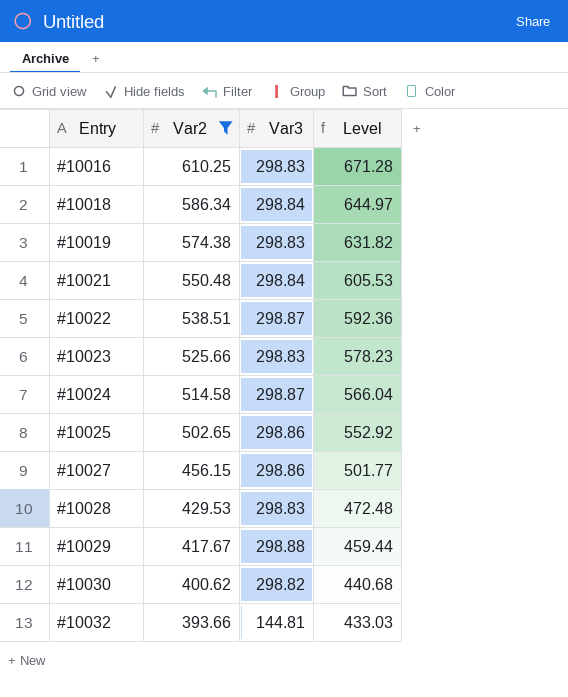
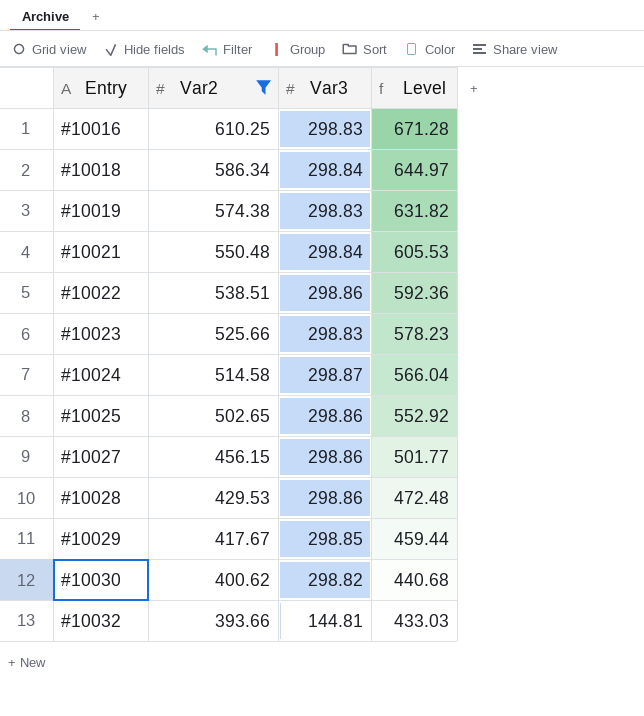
#10022 | Var3: 298.87 -> 298.86
#10028 | Var3: 298.83 -> 298.86
#10029 | Var3: 298.88 -> 298.85

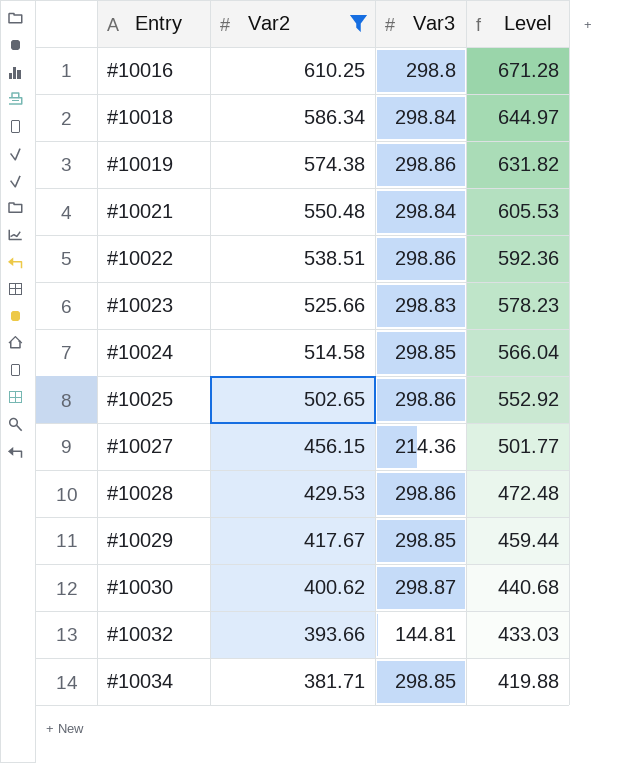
#10016 | Var3: 298.83 -> 298.8
#10019 | Var3: 298.83 -> 298.86
#10024 | Var3: 298.87 -> 298.85
#10027 | Var3: 298.86 -> 214.36
#10030 | Var3: 298.82 -> 298.87
row #10034: none -> 381.71 | 298.85 | 419.88

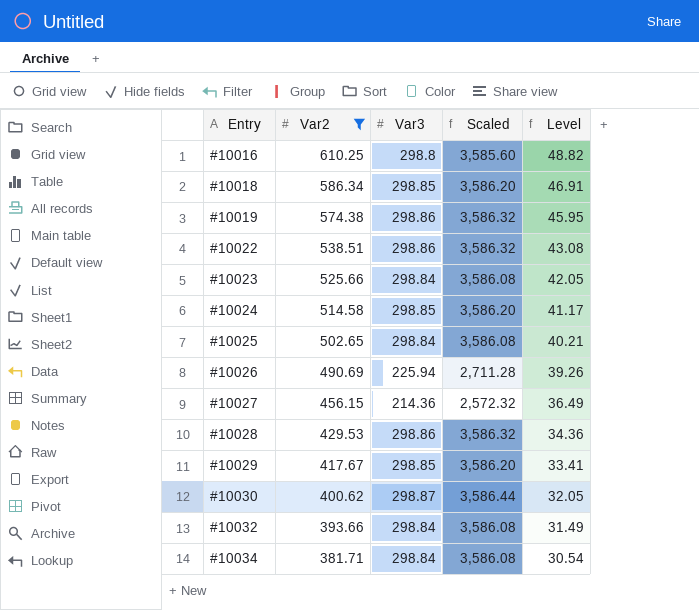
column Scaled | formula: none -> [Var3] * 12
column Level | formula: [Var2] * 1.1 -> [Var2] * 0.08
row #10021: 550.48 | 298.84 | 605.53 -> none
#10018 | Var3: 298.84 -> 298.85
#10023 | Var3: 298.83 -> 298.84
#10025 | Var3: 298.86 -> 298.84
row #10026: none -> 490.69 | 225.94 | 2,711.28 | 39.26
#10032 | Var3: 144.81 -> 298.84
#10034 | Var3: 298.85 -> 298.84

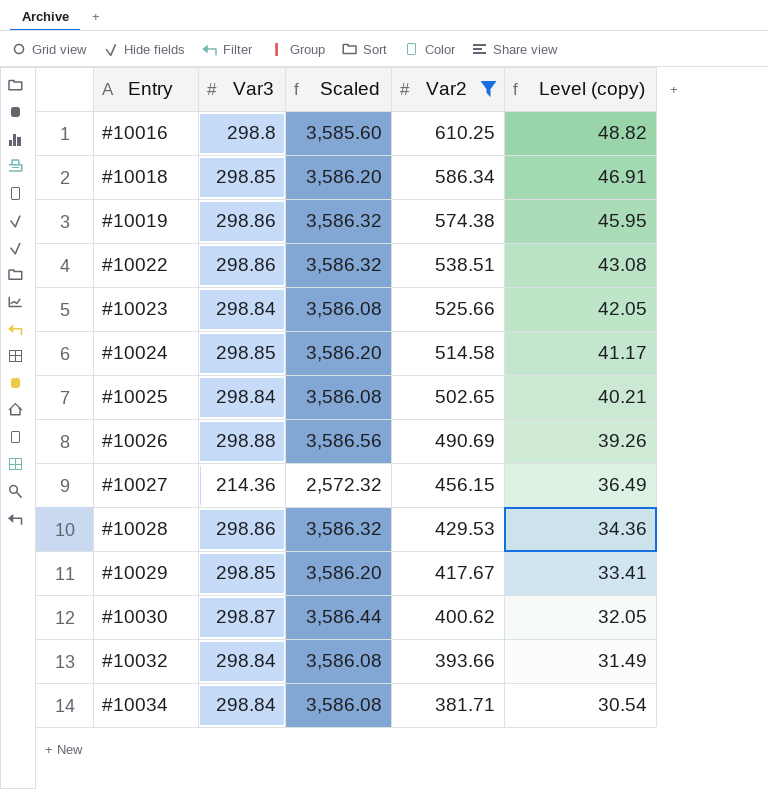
column Var2 | position: 2 -> 4
column name: Level -> Level (copy)
#10026 | Var3: 225.94 -> 298.88
#10026 | Scaled: 2,711.28 -> 3,586.56

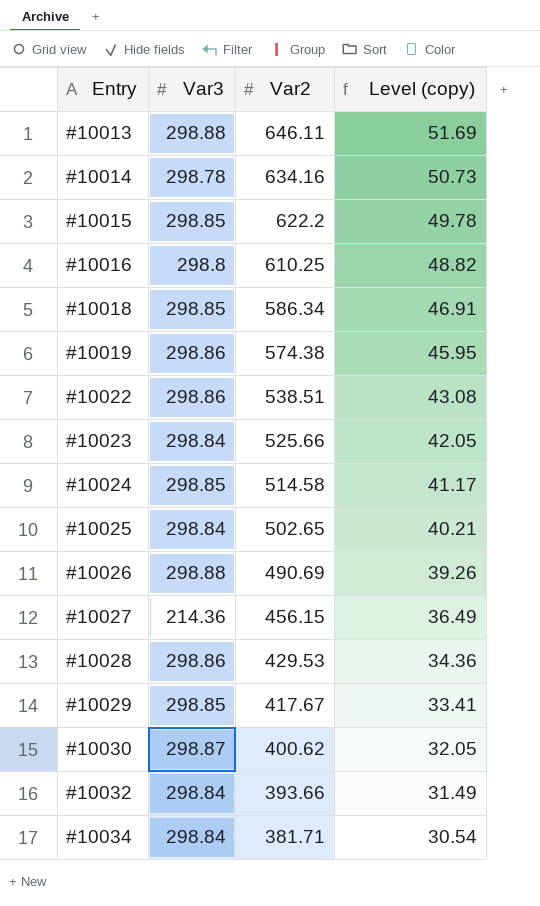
filter: Var2 <= 610.25 -> none
column Scaled | formula: [Var3] * 12 -> none

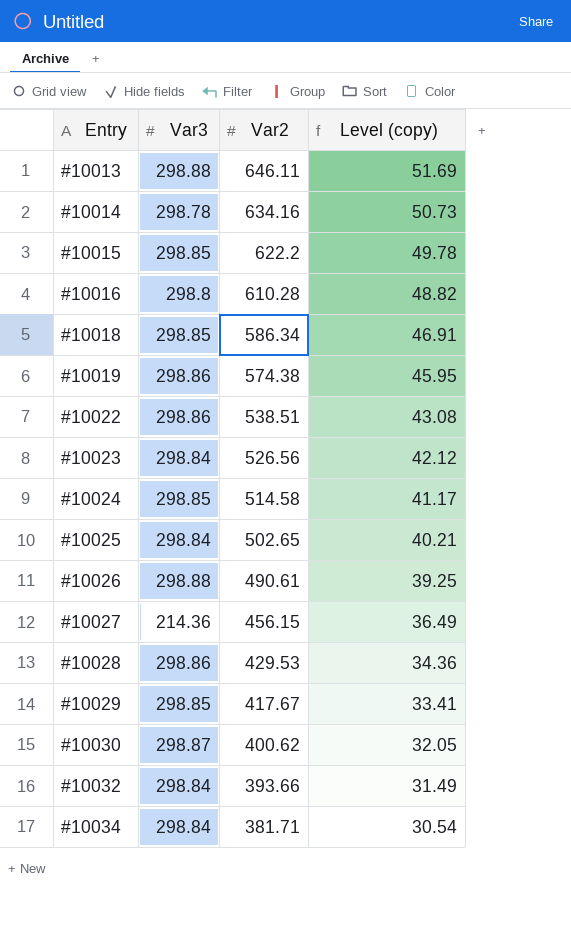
#10016 | Var2: 610.25 -> 610.28
#10023 | Var2: 525.66 -> 526.56
#10023 | Level (copy): 42.05 -> 42.12
#10026 | Var2: 490.69 -> 490.61
#10026 | Level (copy): 39.26 -> 39.25

